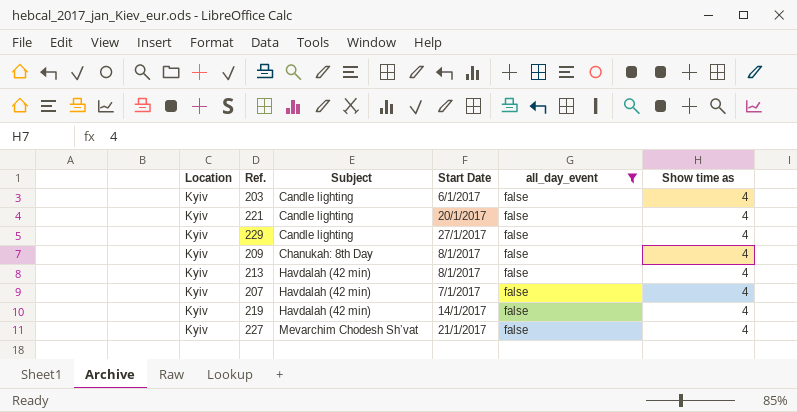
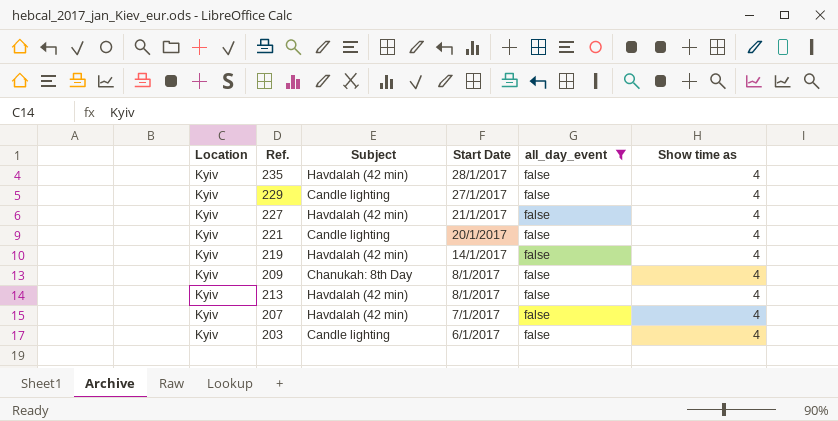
row order: Subject ascending -> Start Date descending
row 235: none -> Kyiv | Havdalah (42 min) | 28/1/2017 | false | 4
227 | Subject: Mevarchim Chodesh Sh’vat -> Havdalah (42 min)

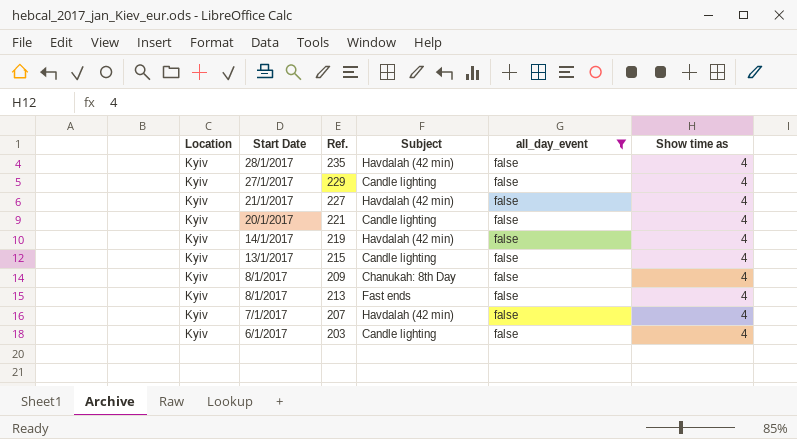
column Start Date | position: 4 -> 2
row 215: none -> Kyiv | 13/1/2017 | Candle lighting | false | 4
213 | Subject: Havdalah (42 min) -> Fast ends

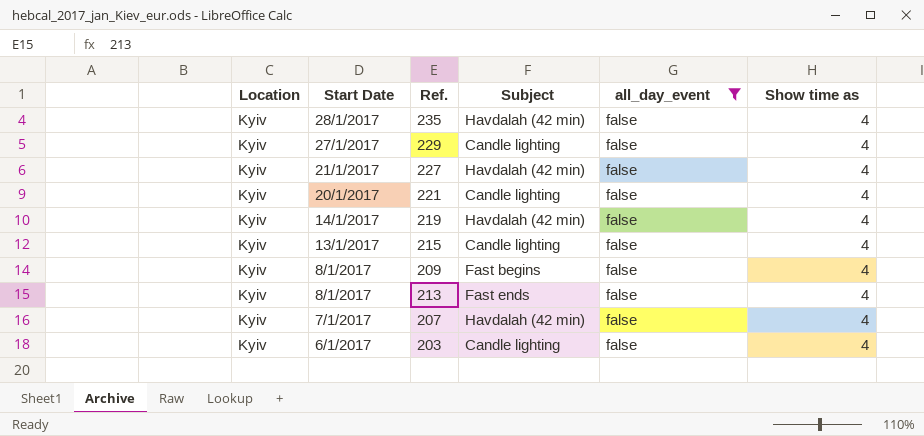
209 | Subject: Chanukah: 8th Day -> Fast begins

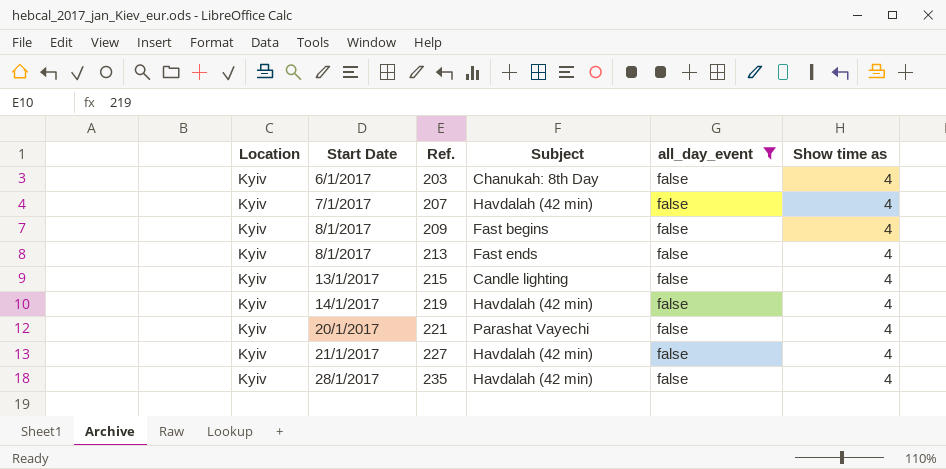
row order: Start Date descending -> Start Date ascending
row 229: Kyiv | 27/1/2017 | Candle lighting | false | 4 -> none
203 | Subject: Candle lighting -> Chanukah: 8th Day
221 | Subject: Candle lighting -> Parashat Vayechi

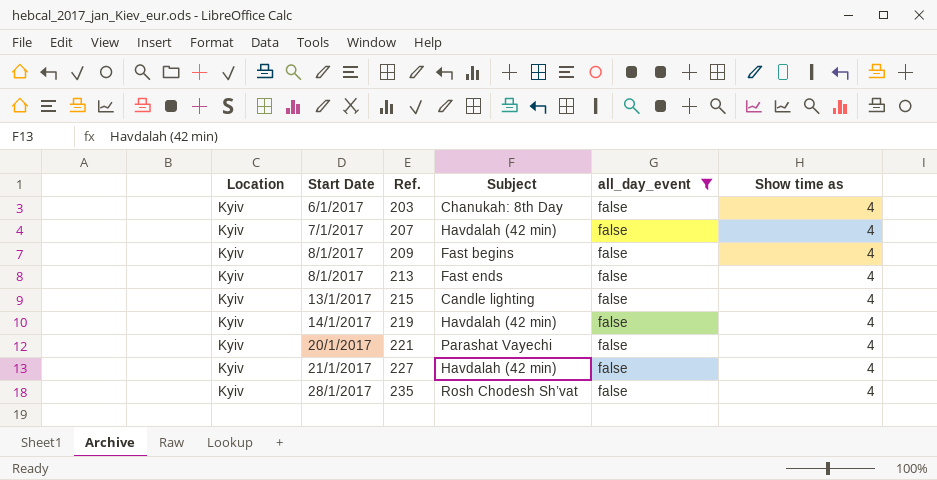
235 | Subject: Havdalah (42 min) -> Rosh Chodesh Sh’vat

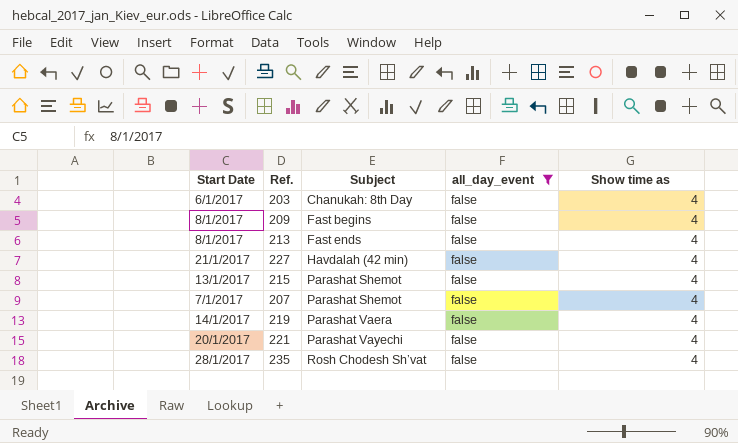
row order: Start Date ascending -> Subject ascending
column Location | position: 1 -> none
215 | Subject: Candle lighting -> Parashat Shemot
207 | Subject: Havdalah (42 min) -> Parashat Shemot
219 | Subject: Havdalah (42 min) -> Parashat Vaera

